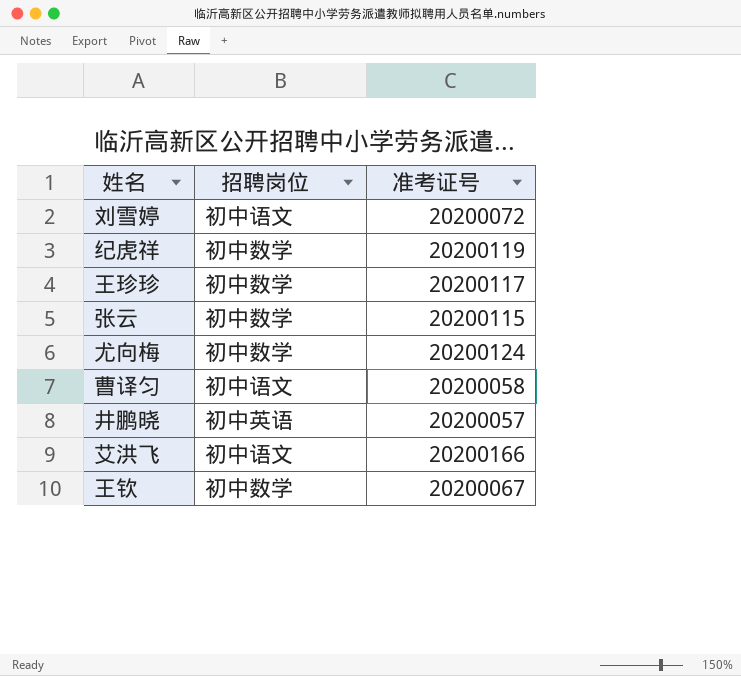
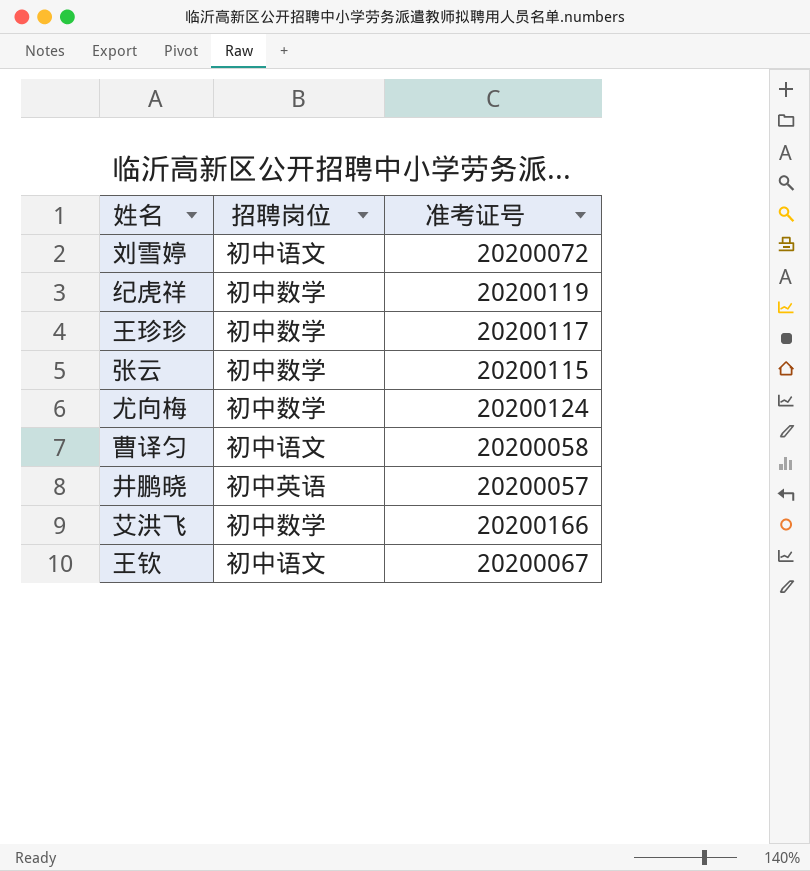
艾洪飞 | 招聘岗位: 初中语文 -> 初中数学
王钦 | 招聘岗位: 初中数学 -> 初中语文

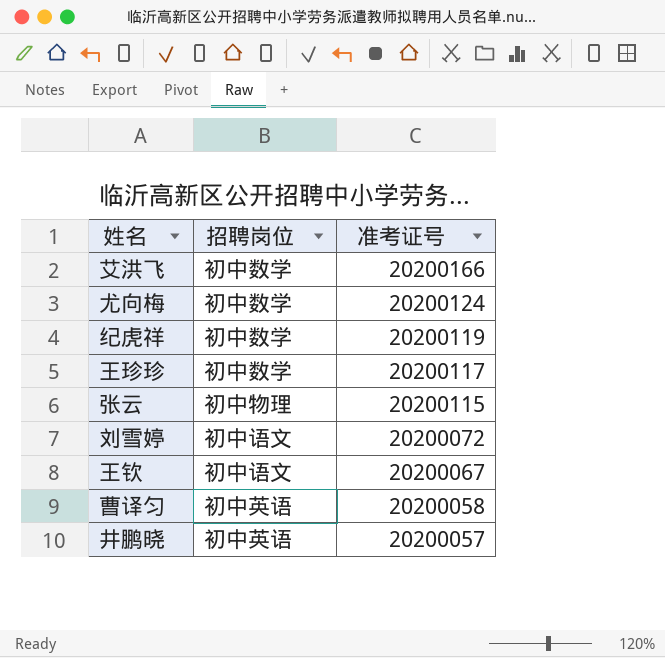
row order: none -> 准考证号 descending
张云 | 招聘岗位: 初中数学 -> 初中物理
曹译匀 | 招聘岗位: 初中语文 -> 初中英语

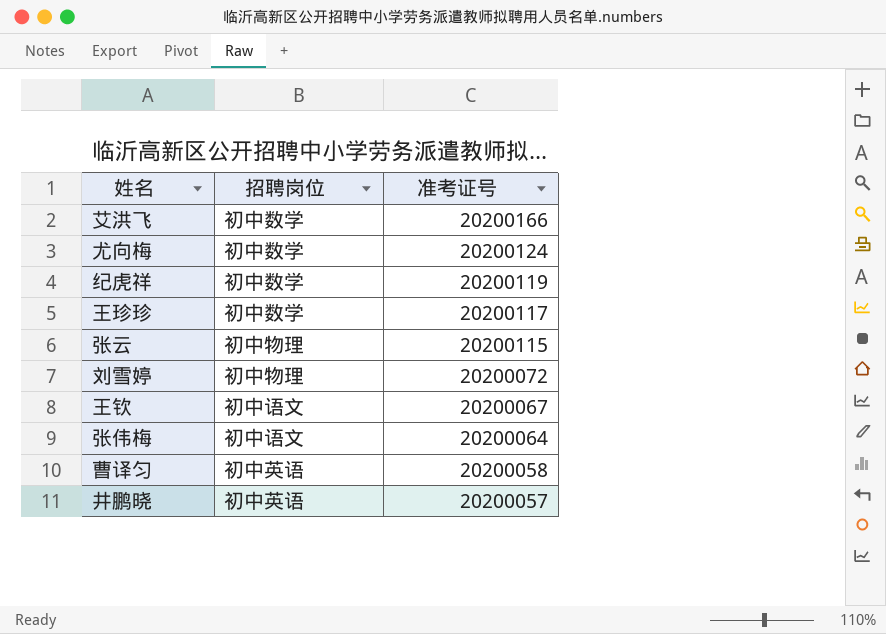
刘雪婷 | 招聘岗位: 初中语文 -> 初中物理
row 张伟梅: none -> 初中语文 | 20200064

